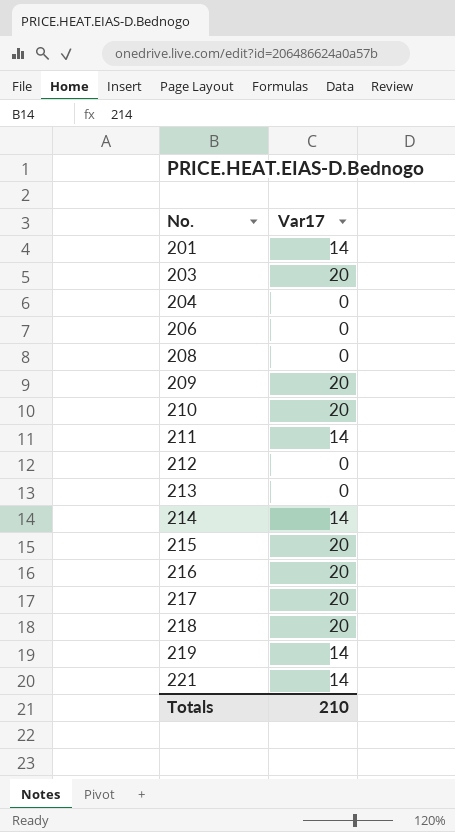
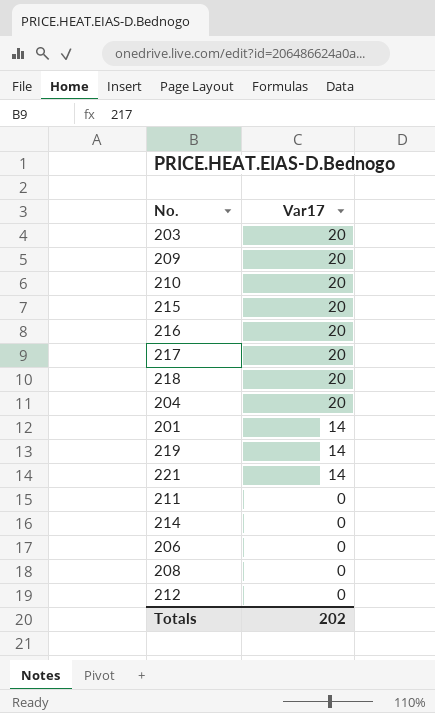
row order: No. ascending -> Var17 descending
row 213: 0 -> none
204 | Var17: 0 -> 20
211 | Var17: 14 -> 0
214 | Var17: 14 -> 0
Totals | Var17: 210 -> 202

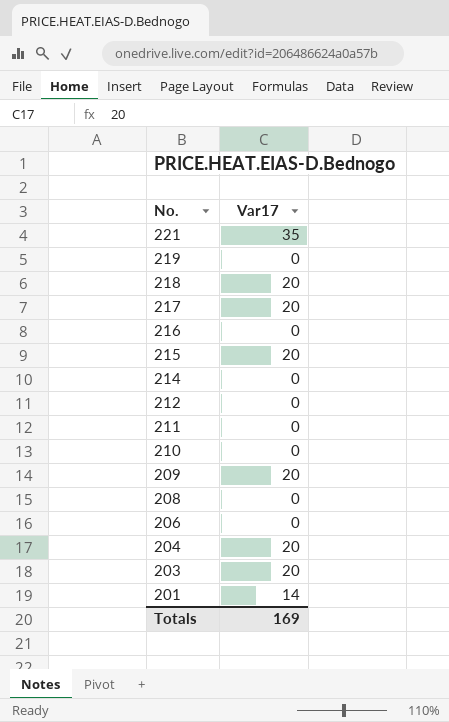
row order: Var17 descending -> No. descending
221 | Var17: 14 -> 35
219 | Var17: 14 -> 0
216 | Var17: 20 -> 0
210 | Var17: 20 -> 0
Totals | Var17: 202 -> 169

